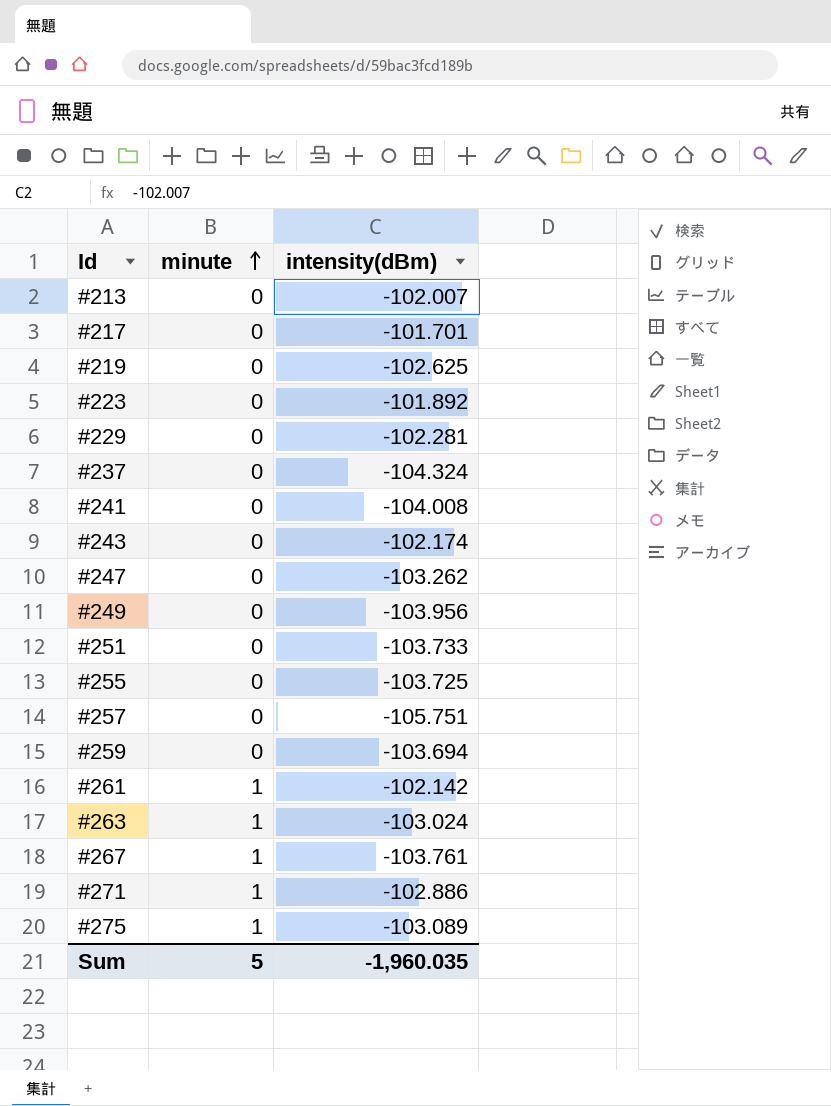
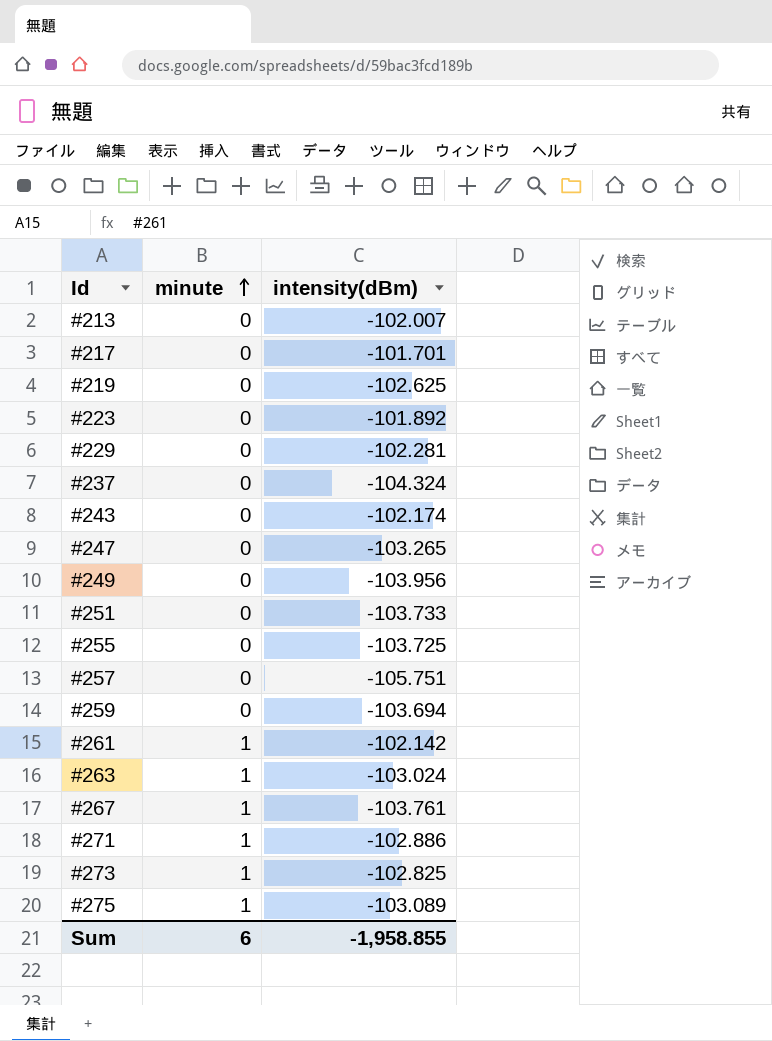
row #241: 0 | -104.008 -> none
#247 | intensity(dBm): -103.262 -> -103.265
row #273: none -> 1 | -102.825
Sum | minute: 5 -> 6
Sum | intensity(dBm): -1,960.035 -> -1,958.855

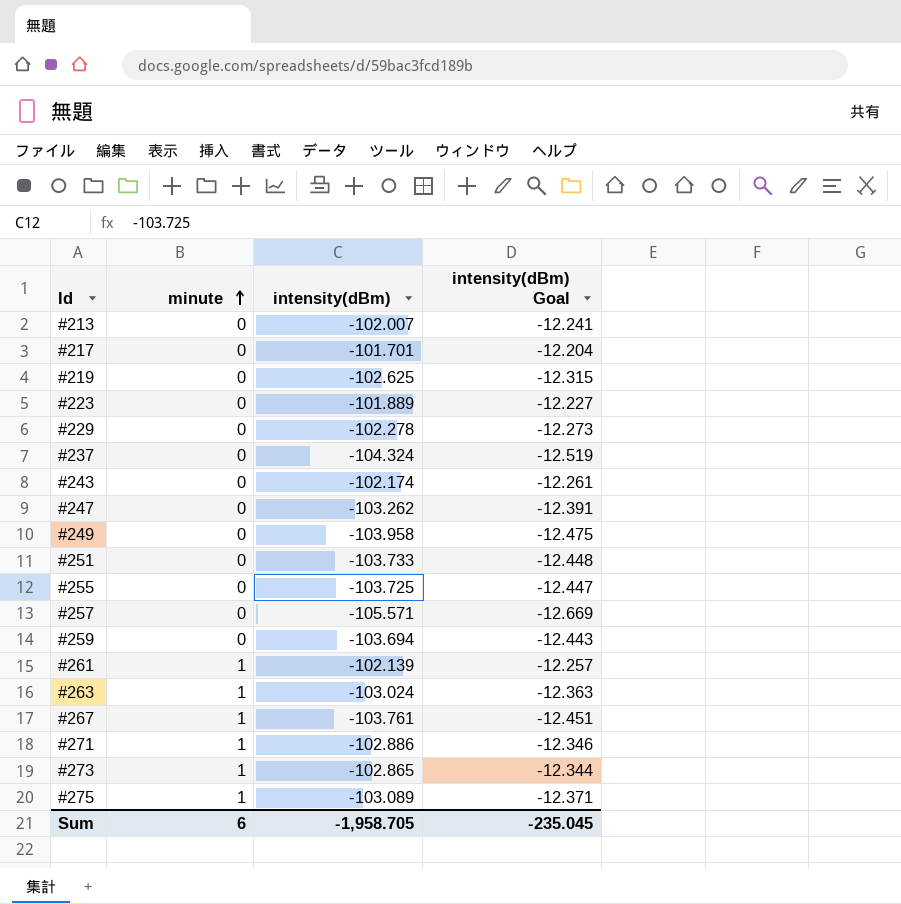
column intensity(dBm) Goal | formula: none -> [intensity(dBm)] * 0.12
#223 | intensity(dBm): -101.892 -> -101.889
#229 | intensity(dBm): -102.281 -> -102.278
#247 | intensity(dBm): -103.265 -> -103.262
#249 | intensity(dBm): -103.956 -> -103.958
#257 | intensity(dBm): -105.751 -> -105.571
#261 | intensity(dBm): -102.142 -> -102.139
#273 | intensity(dBm): -102.825 -> -102.865
Sum | intensity(dBm): -1,958.855 -> -1,958.705

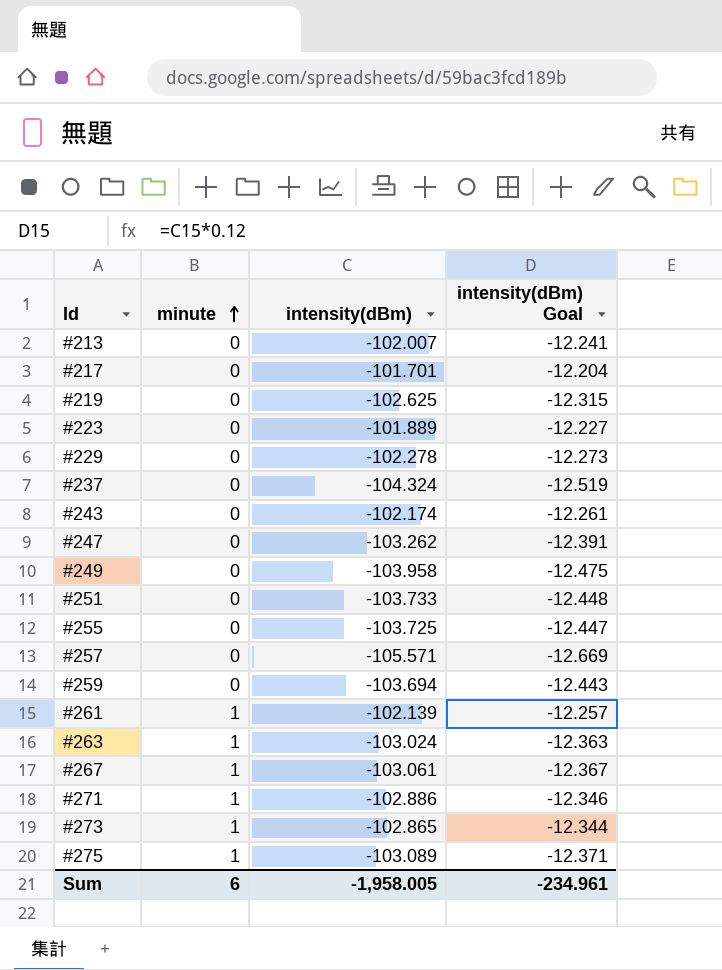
#267 | intensity(dBm): -103.761 -> -103.061
#267 | intensity(dBm) Goal: -12.451 -> -12.367
Sum | intensity(dBm): -1,958.705 -> -1,958.005
Sum | intensity(dBm) Goal: -235.045 -> -234.961

